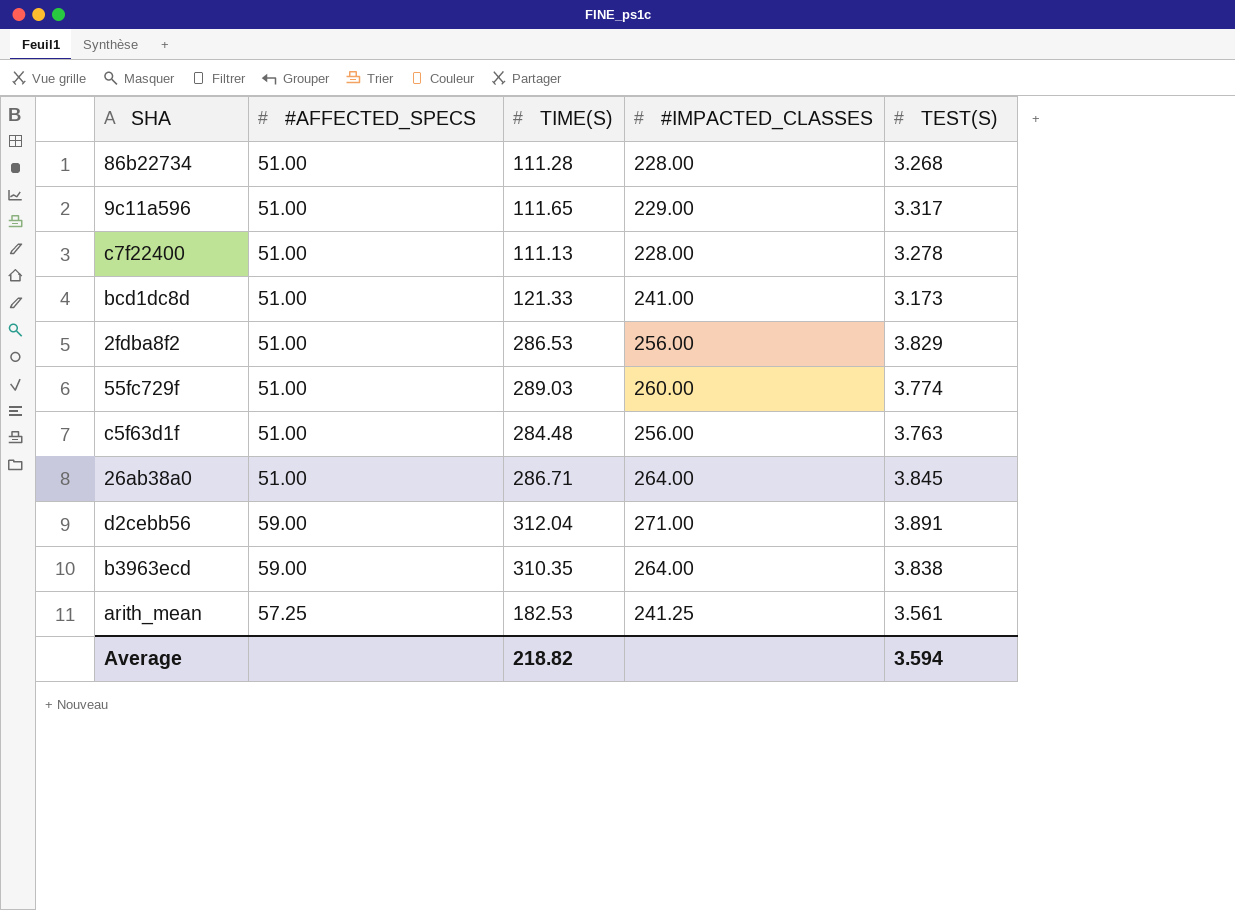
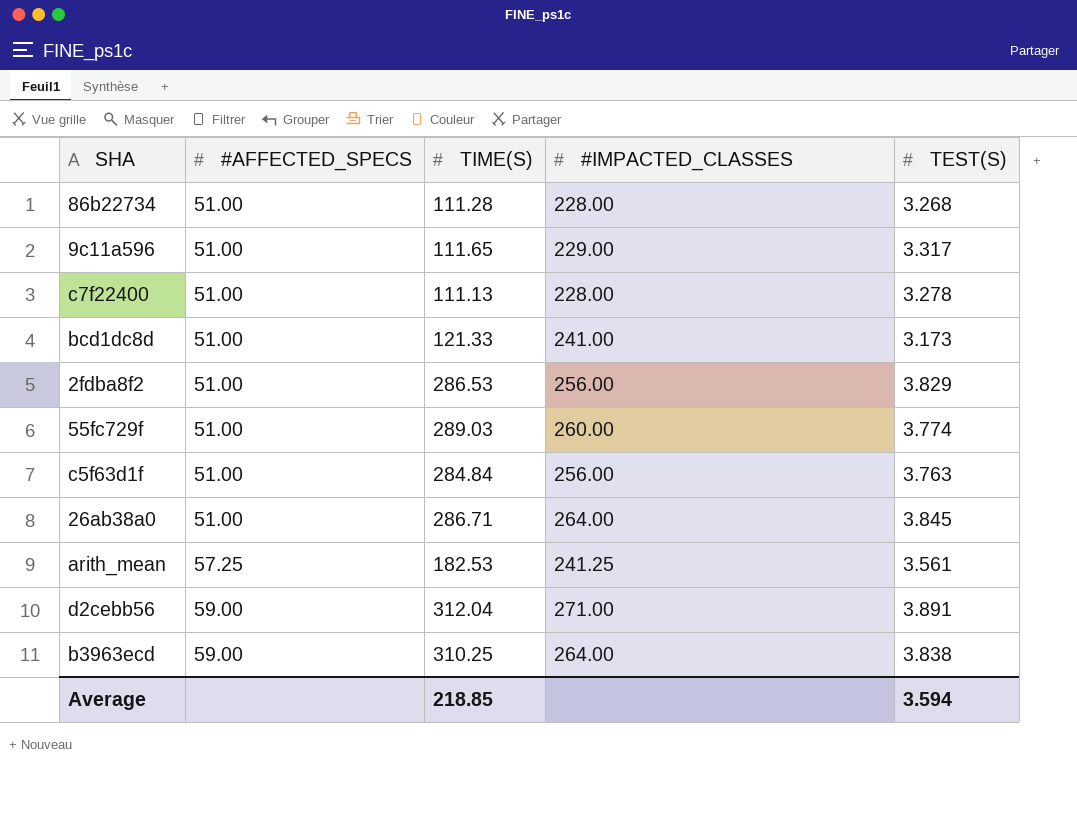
row order: none -> #AFFECTED_SPECS ascending
c5f63d1f | TIME(S): 284.48 -> 284.84
b3963ecd | TIME(S): 310.35 -> 310.25
Average | TIME(S): 218.82 -> 218.85

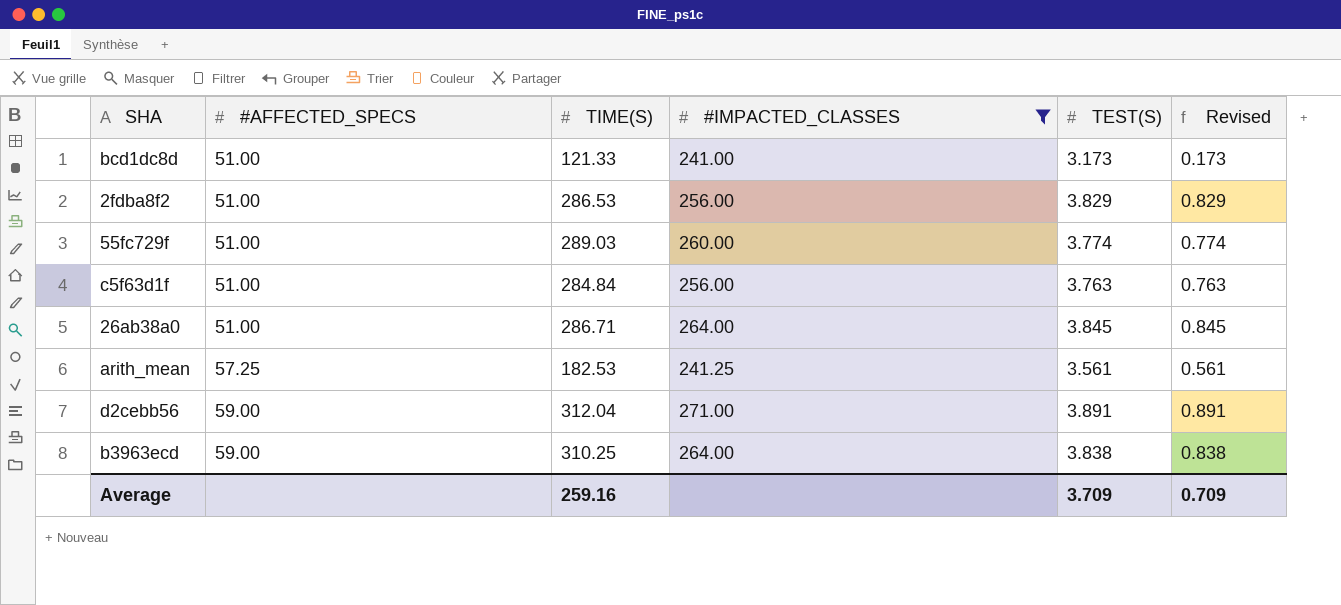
filter: none -> #IMPACTED_CLASSES >= 241.00
column Revised | formula: none -> [TEST(S)] - 3
Average | TIME(S): 218.85 -> 259.16
Average | TEST(S): 3.594 -> 3.709

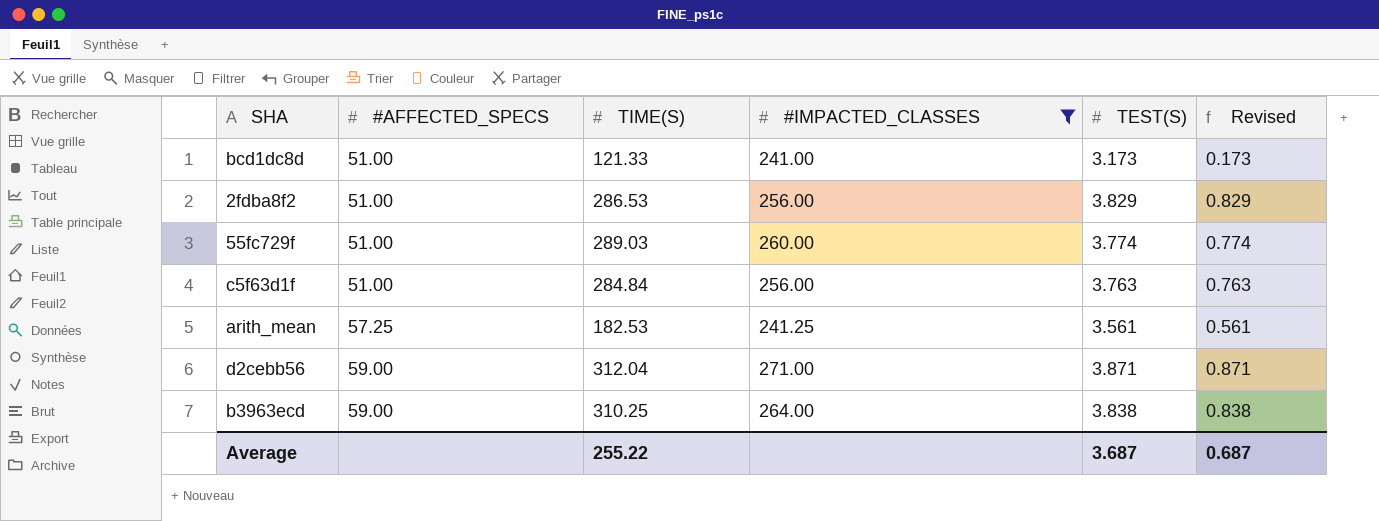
row 26ab38a0: 51.00 | 286.71 | 264.00 | 3.845 | 0.845 -> none
d2cebb56 | TEST(S): 3.891 -> 3.871
d2cebb56 | Revised: 0.891 -> 0.871
Average | TIME(S): 259.16 -> 255.22
Average | TEST(S): 3.709 -> 3.687
Average | Revised: 0.709 -> 0.687

